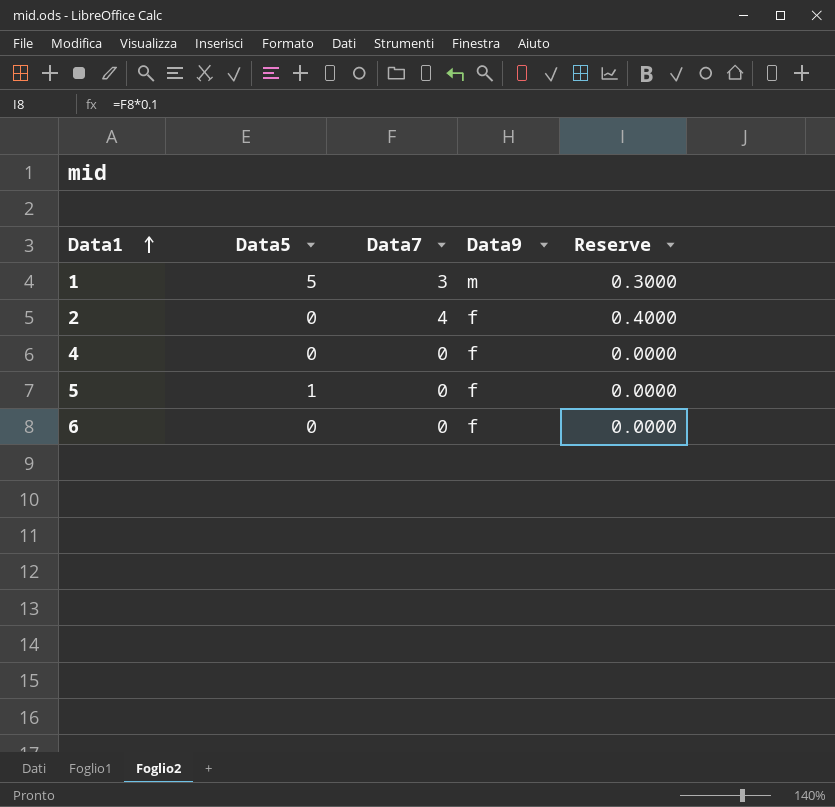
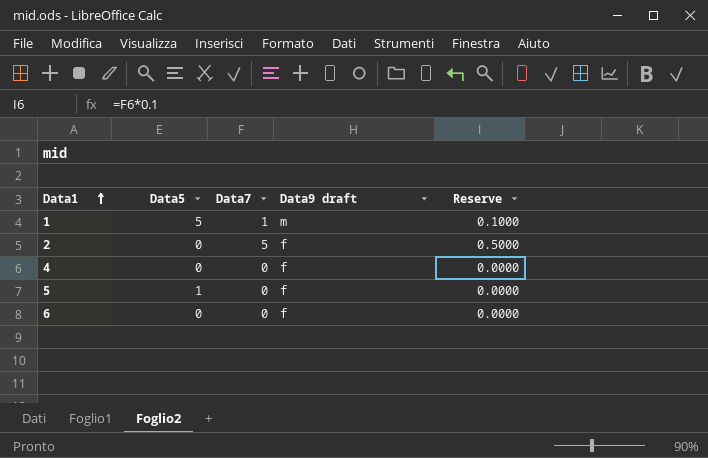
column name: Data9 -> Data9 draft
1 | Data7: 3 -> 1
1 | Reserve: 0.3000 -> 0.1000
2 | Data7: 4 -> 5
2 | Reserve: 0.4000 -> 0.5000

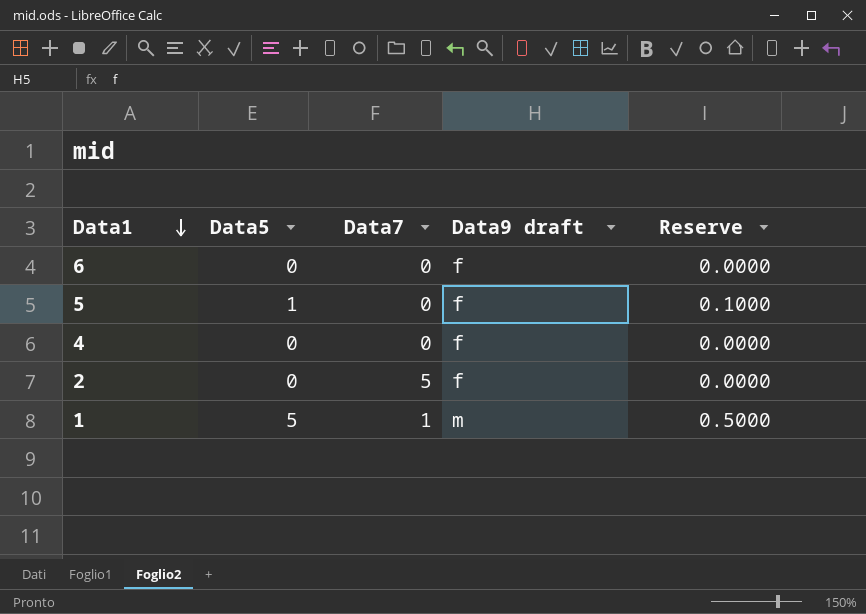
row order: Data1 ascending -> Data1 descending
column Reserve | formula: [Data7] * 0.1 -> [Data5] * 0.1

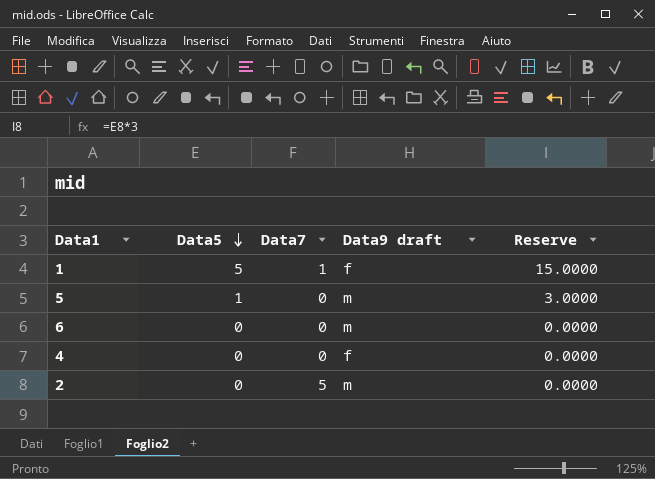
row order: Data1 descending -> Data5 descending
column Reserve | formula: [Data5] * 0.1 -> [Data5] * 3
1 | Data9 draft: m -> f
5 | Data9 draft: f -> m
6 | Data9 draft: f -> m
2 | Data9 draft: f -> m

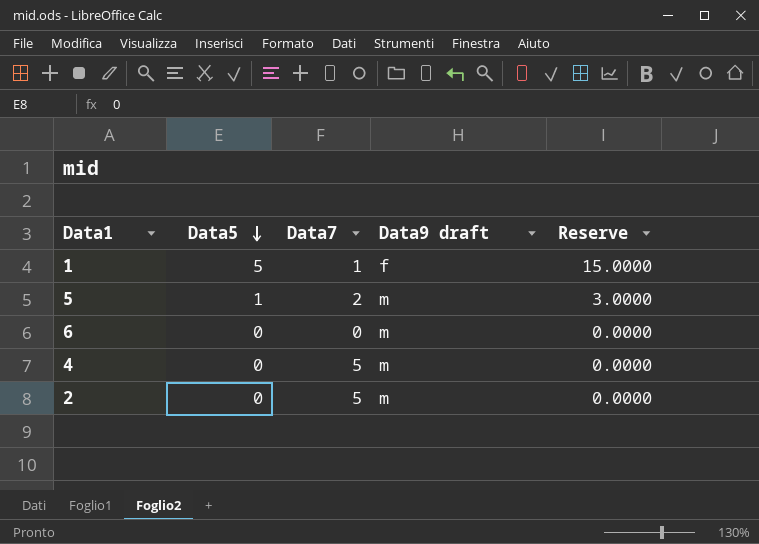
5 | Data7: 0 -> 2
4 | Data7: 0 -> 5
4 | Data9 draft: f -> m

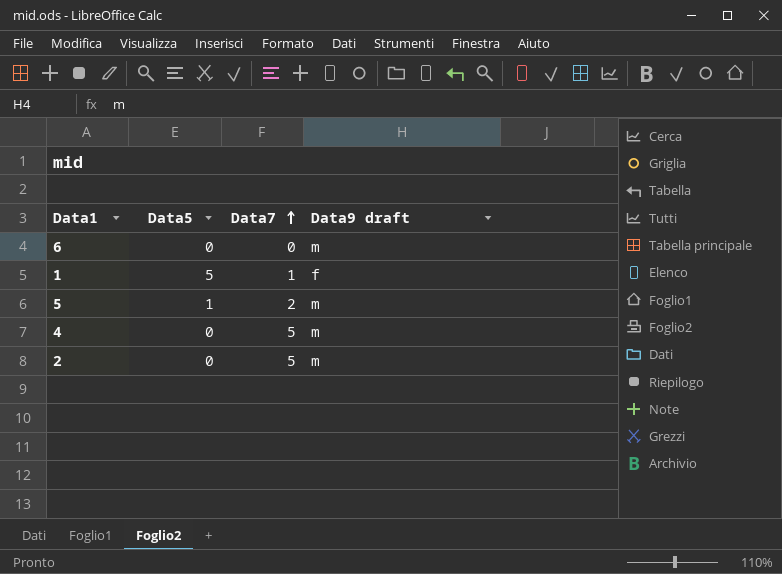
row order: Data5 descending -> Data7 ascending
column Reserve | formula: [Data5] * 3 -> none

